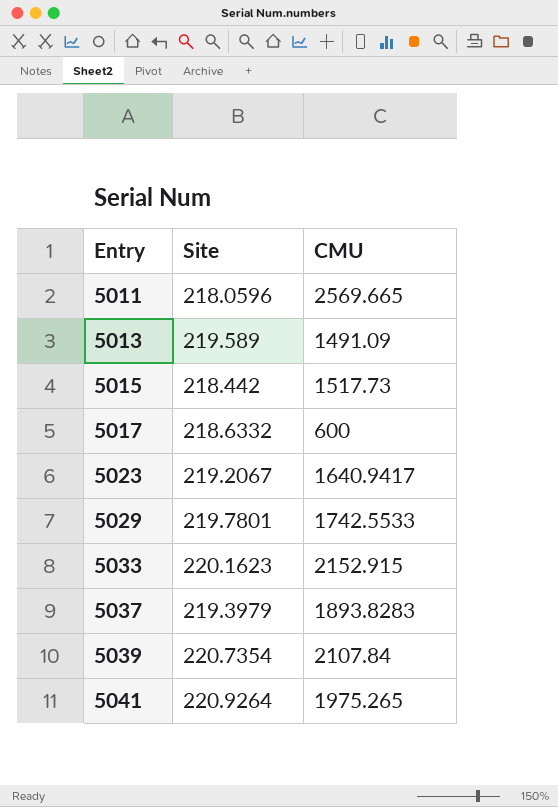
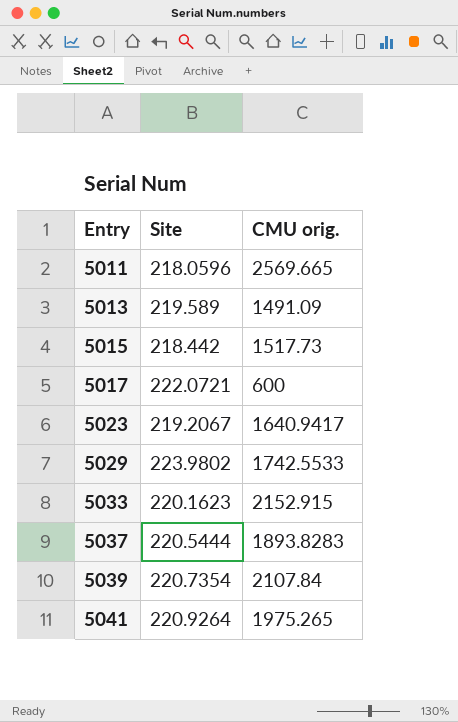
column name: CMU -> CMU orig.
5017 | Site: 218.6332 -> 222.0721
5029 | Site: 219.7801 -> 223.9802
5037 | Site: 219.3979 -> 220.5444

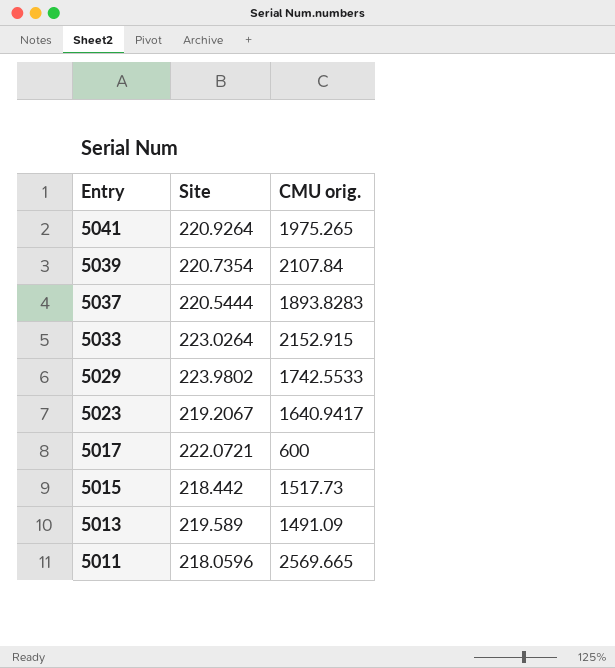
row order: Entry ascending -> Entry descending
5033 | Site: 220.1623 -> 223.0264

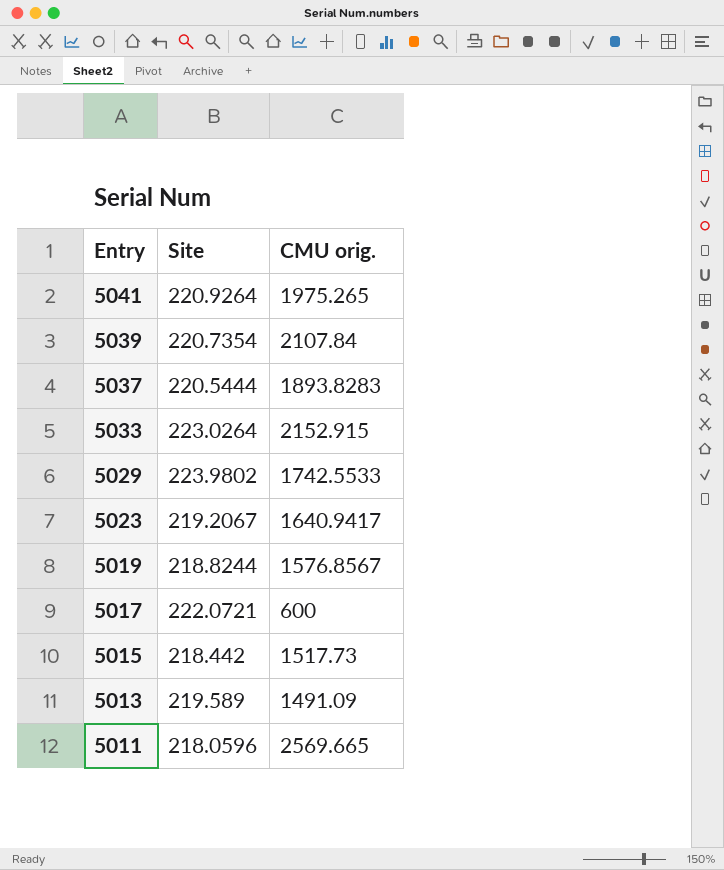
row 5019: none -> 218.8244 | 1576.8567

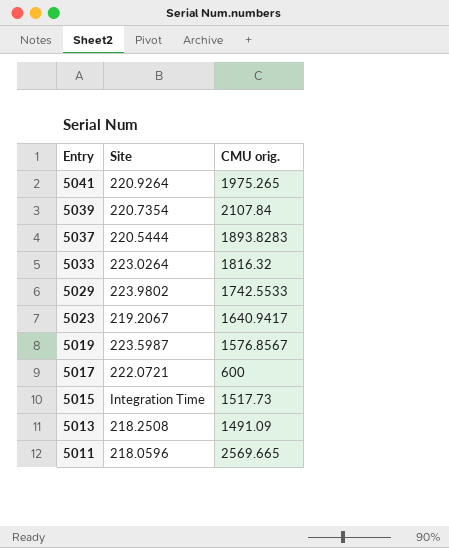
5033 | CMU orig.: 2152.915 -> 1816.32
5019 | Site: 218.8244 -> 223.5987
5015 | Site: 218.442 -> Integration Time
5013 | Site: 219.589 -> 218.2508

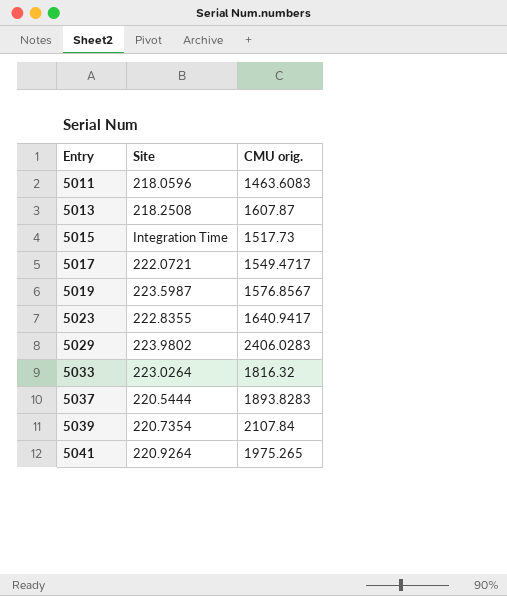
row order: Entry descending -> Entry ascending
5011 | CMU orig.: 2569.665 -> 1463.6083
5013 | CMU orig.: 1491.09 -> 1607.87
5017 | CMU orig.: 600 -> 1549.4717
5023 | Site: 219.2067 -> 222.8355
5029 | CMU orig.: 1742.5533 -> 2406.0283

